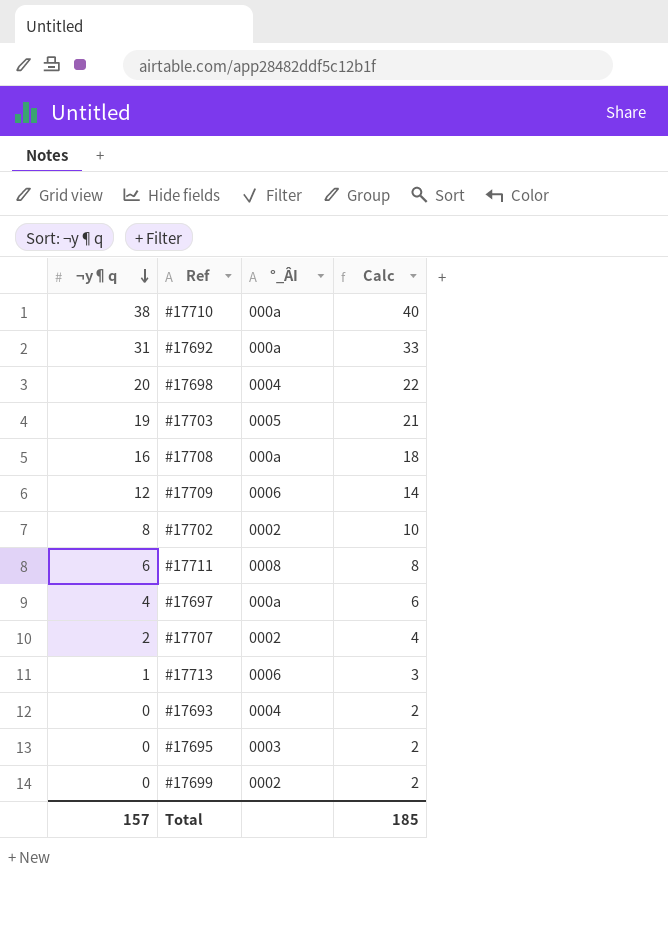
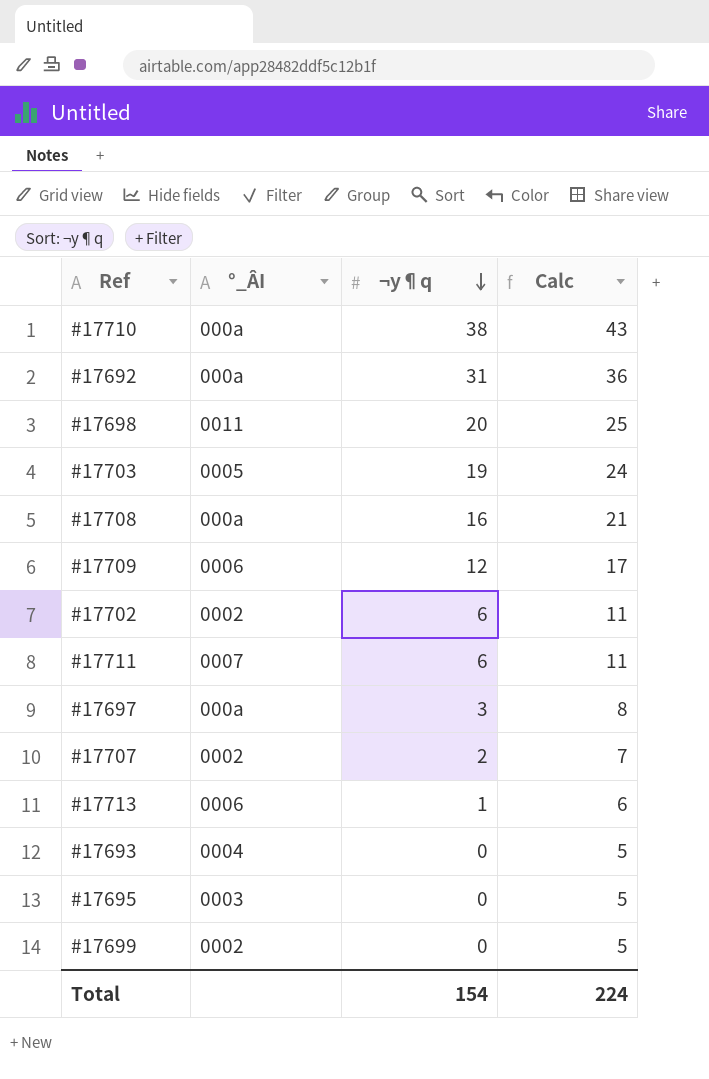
column ¬y¶q | position: 1 -> 3
column Calc | formula: [¬y¶q] + 2 -> [¬y¶q] + 5
#17698 | °_ÂI: 0004 -> 0011
#17702 | ¬y¶q: 8 -> 6
#17711 | °_ÂI: 0008 -> 0007
#17697 | ¬y¶q: 4 -> 3
Total | ¬y¶q: 157 -> 154
Total | Calc: 185 -> 224

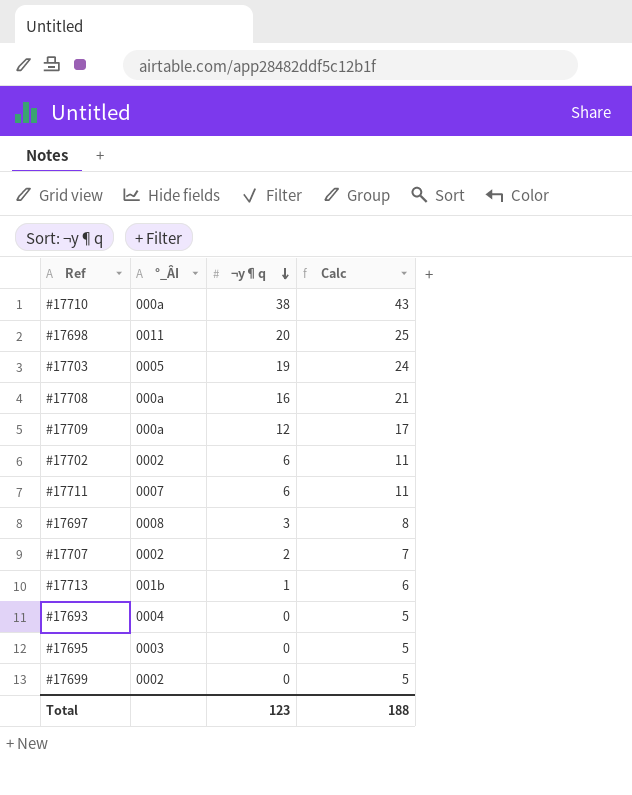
row #17692: 000a | 31 | 36 -> none
#17709 | °_ÂI: 0006 -> 000a
#17697 | °_ÂI: 000a -> 0008
#17713 | °_ÂI: 0006 -> 001b
Total | ¬y¶q: 154 -> 123
Total | Calc: 224 -> 188

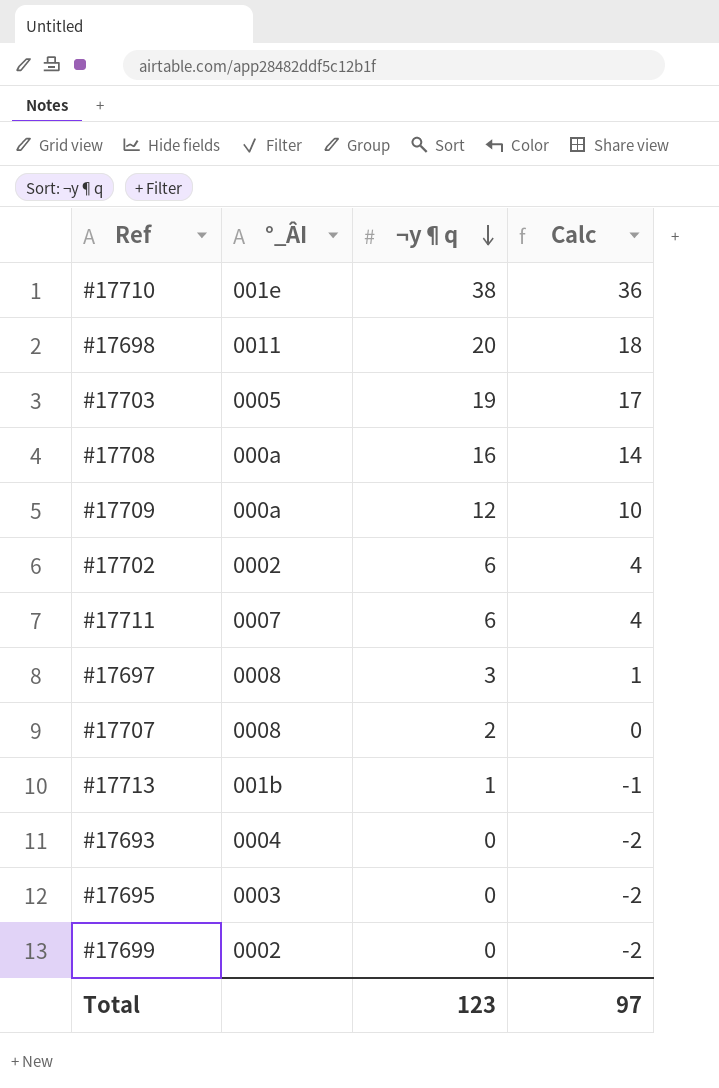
column Calc | formula: [¬y¶q] + 5 -> [¬y¶q] - 2
#17710 | °_ÂI: 000a -> 001e
#17707 | °_ÂI: 0002 -> 0008
Total | Calc: 188 -> 97

